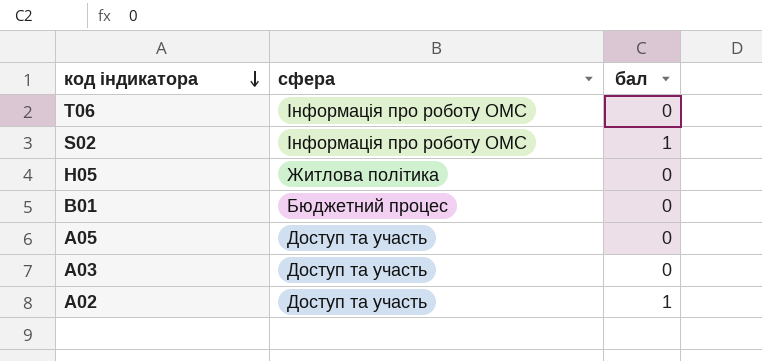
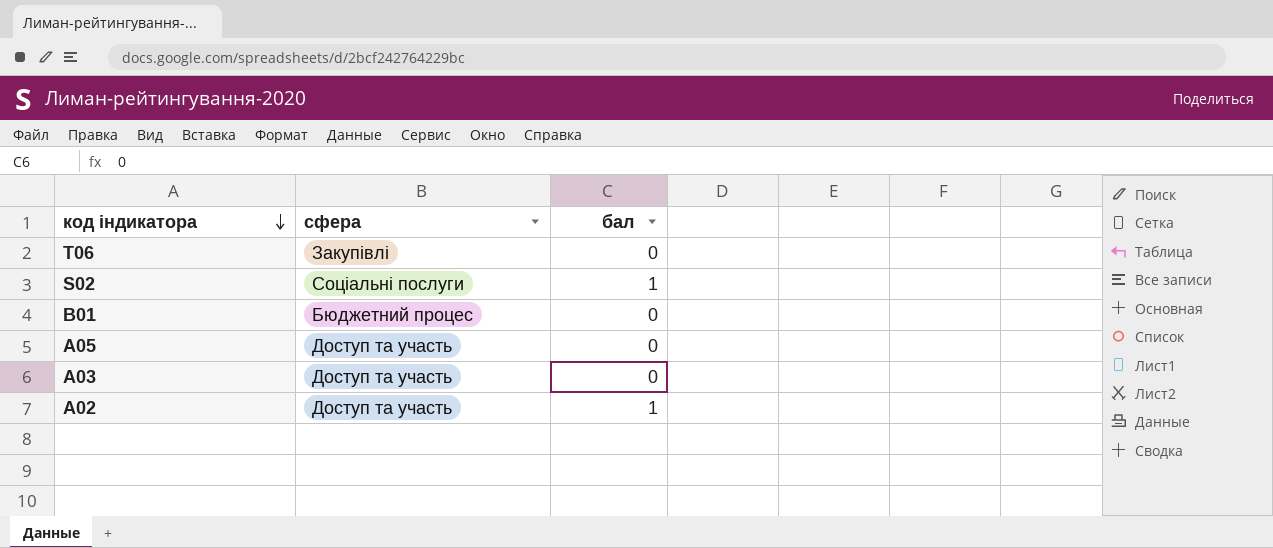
row H05: Житлова політика | 0 -> none
T06 | сфера: Інформація про роботу ОМС -> Закупівлі
S02 | сфера: Інформація про роботу ОМС -> Соціальні послуги

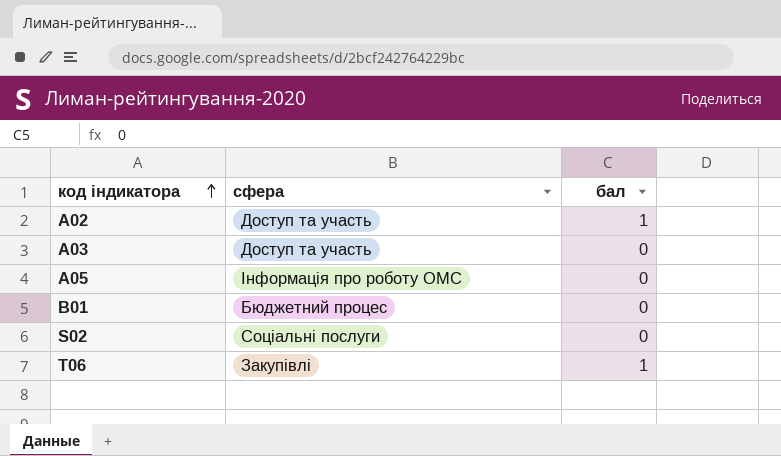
row order: код індикатора descending -> код індикатора ascending
A05 | сфера: Доступ та участь -> Інформація про роботу ОМС
S02 | бал: 1 -> 0
T06 | бал: 0 -> 1

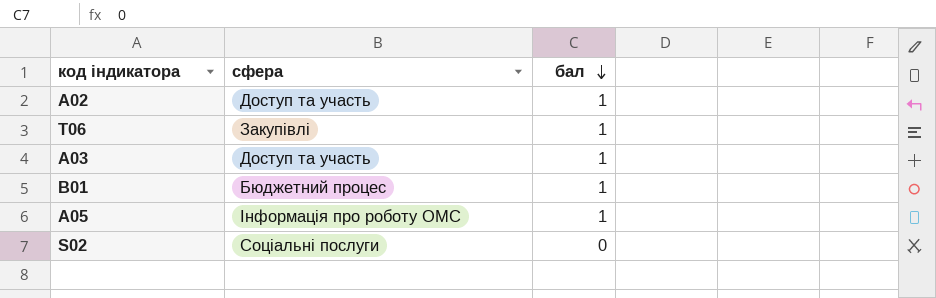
row order: код індикатора ascending -> бал descending
A03 | бал: 0 -> 1
B01 | бал: 0 -> 1
A05 | бал: 0 -> 1

